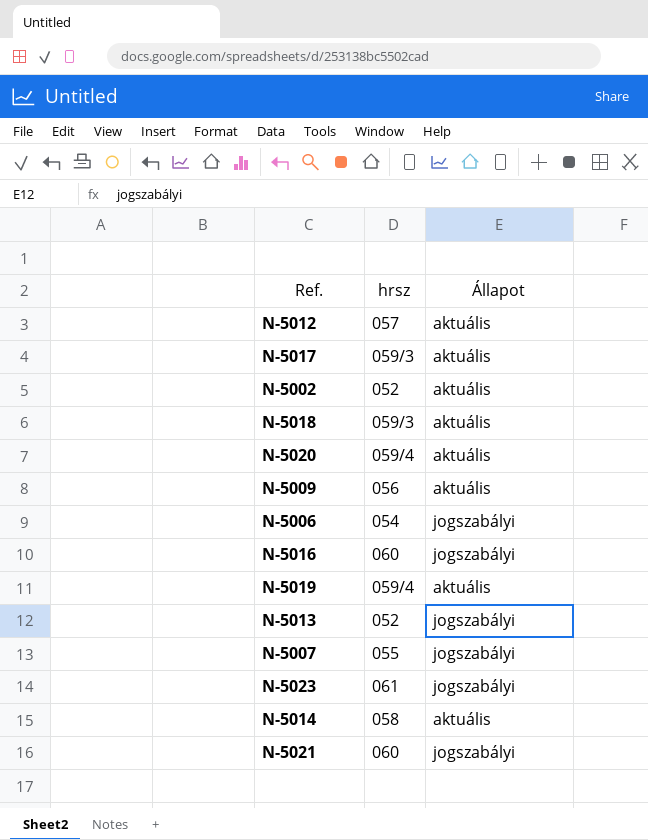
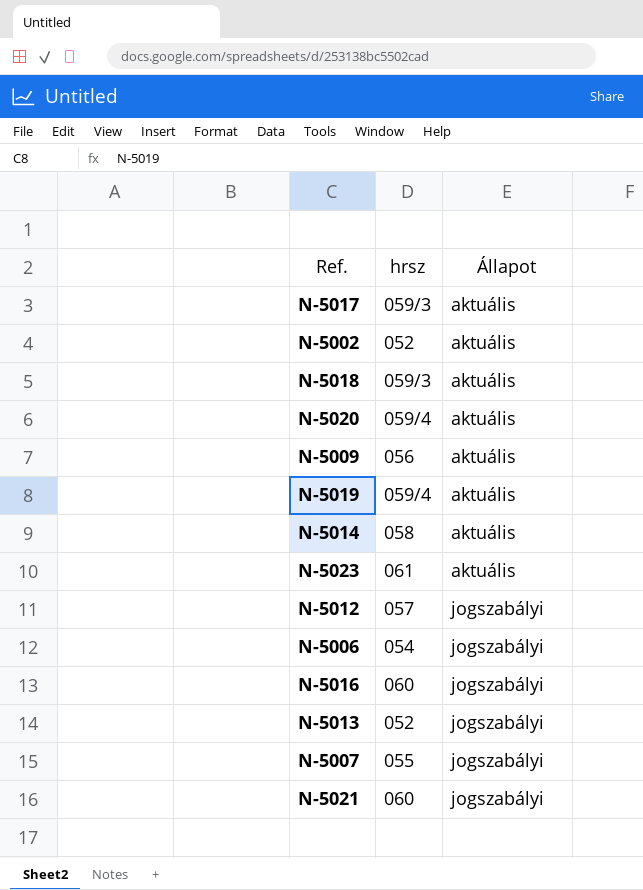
row order: none -> Állapot ascending
N-5023 | Állapot: jogszabályi -> aktuális
N-5012 | Állapot: aktuális -> jogszabályi

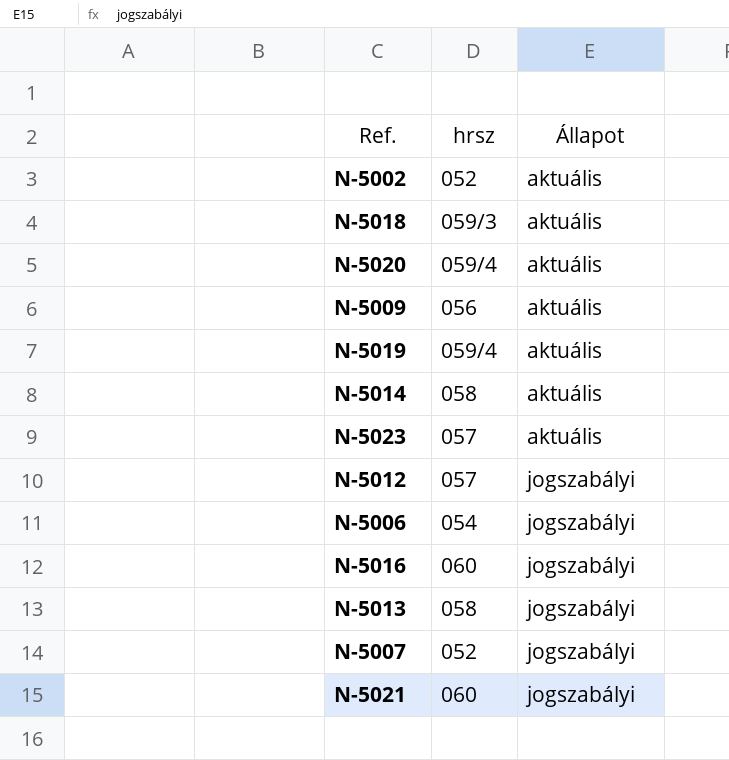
row N-5017: 059/3 | aktuális -> none
N-5023 | hrsz: 061 -> 057
N-5013 | hrsz: 052 -> 058
N-5007 | hrsz: 055 -> 052

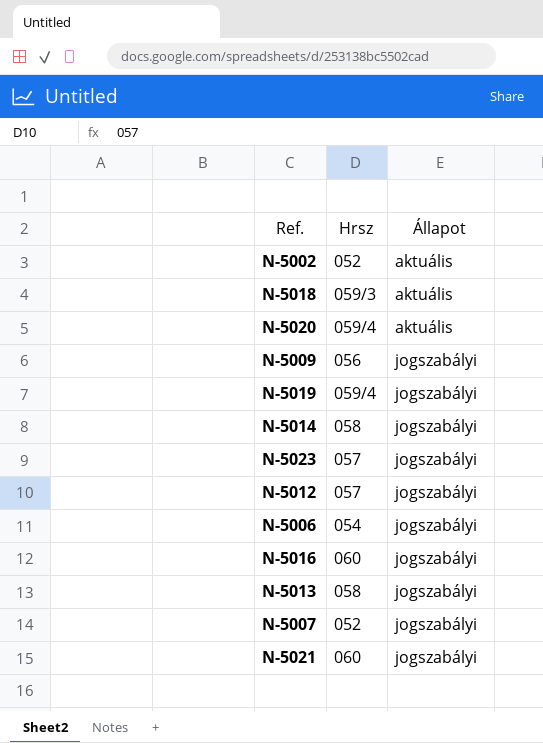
column name: hrsz -> Hrsz
N-5009 | Állapot: aktuális -> jogszabályi
N-5019 | Állapot: aktuális -> jogszabályi
N-5014 | Állapot: aktuális -> jogszabályi
N-5023 | Állapot: aktuális -> jogszabályi

